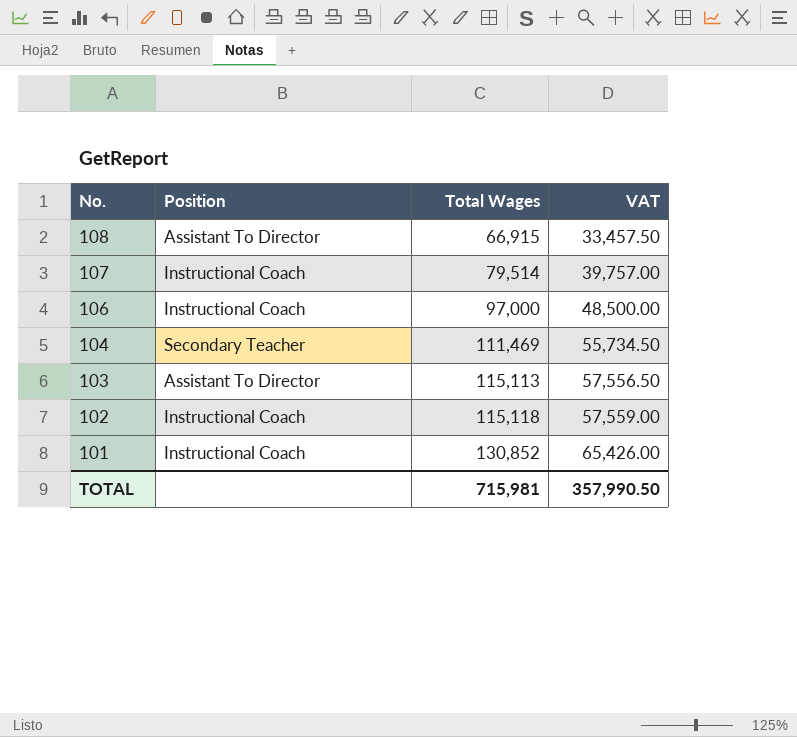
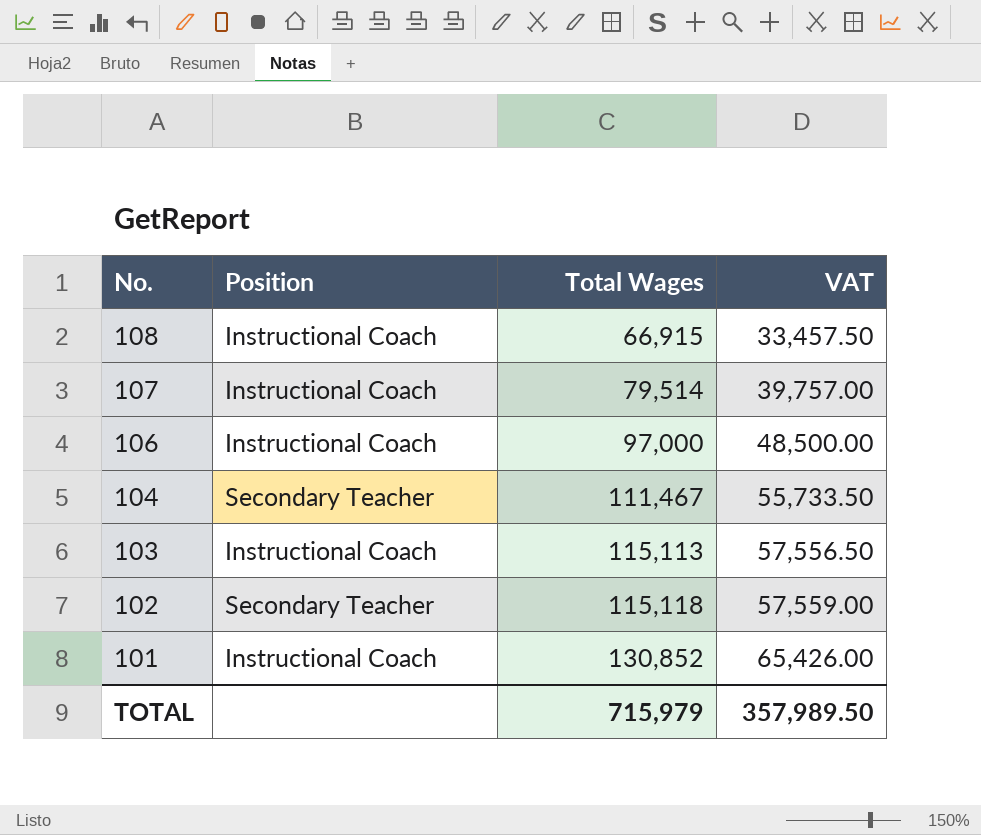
108 | Position: Assistant To Director -> Instructional Coach
104 | Total Wages: 111,469 -> 111,467
104 | VAT: 55,734.50 -> 55,733.50
103 | Position: Assistant To Director -> Instructional Coach
102 | Position: Instructional Coach -> Secondary Teacher
TOTAL | Total Wages: 715,981 -> 715,979
TOTAL | VAT: 357,990.50 -> 357,989.50

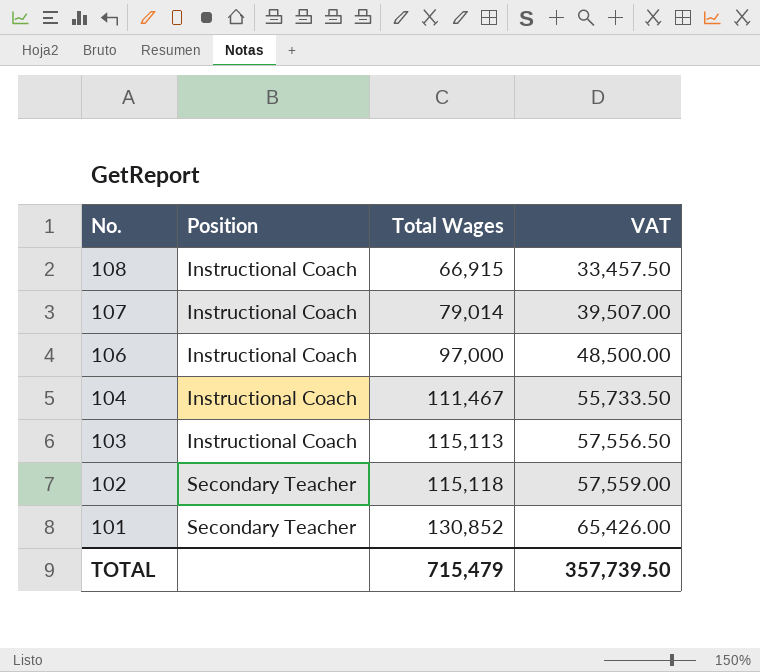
107 | Total Wages: 79,514 -> 79,014
107 | VAT: 39,757.00 -> 39,507.00
104 | Position: Secondary Teacher -> Instructional Coach
101 | Position: Instructional Coach -> Secondary Teacher
TOTAL | Total Wages: 715,979 -> 715,479
TOTAL | VAT: 357,989.50 -> 357,739.50

